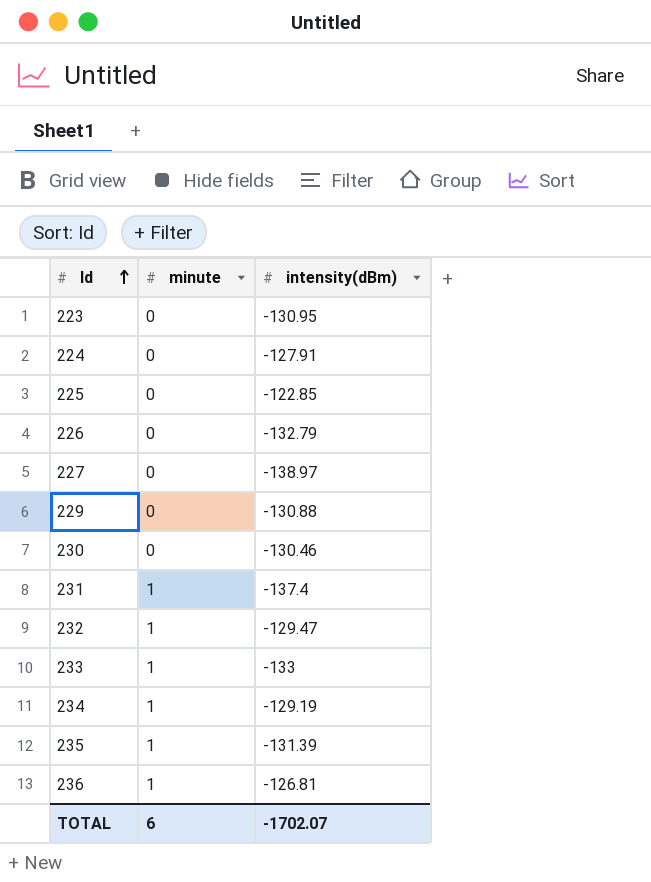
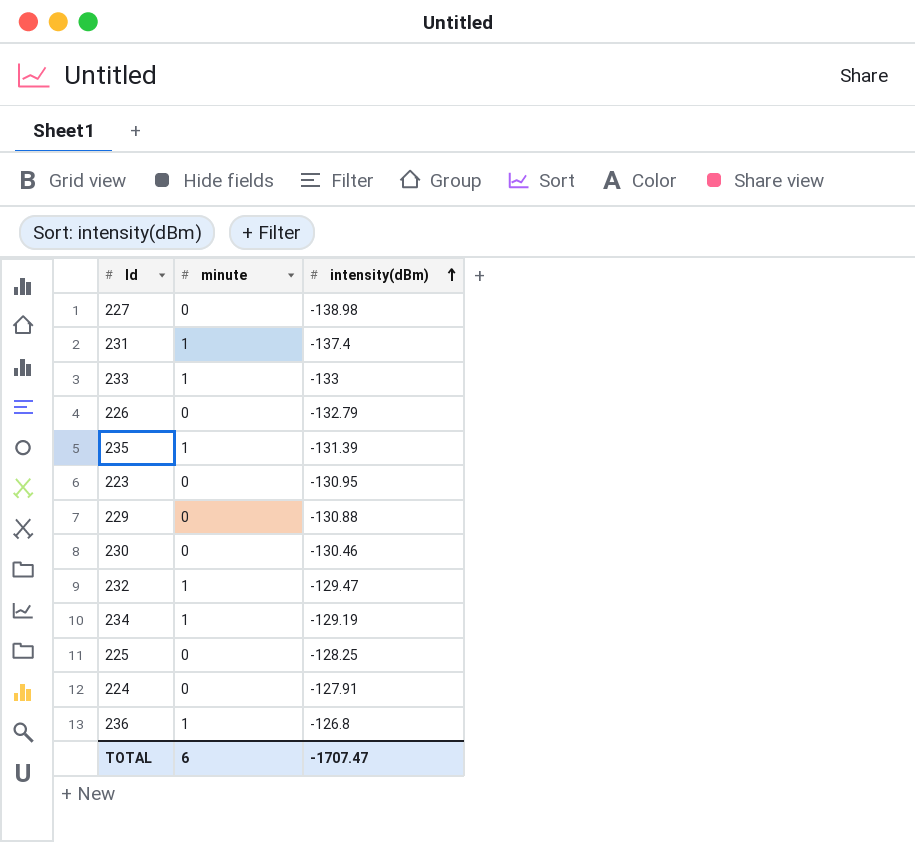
row order: Id ascending -> intensity(dBm) ascending
227 | intensity(dBm): -138.97 -> -138.98
225 | intensity(dBm): -122.85 -> -128.25
236 | intensity(dBm): -126.81 -> -126.8
TOTAL | intensity(dBm): -1702.07 -> -1707.47

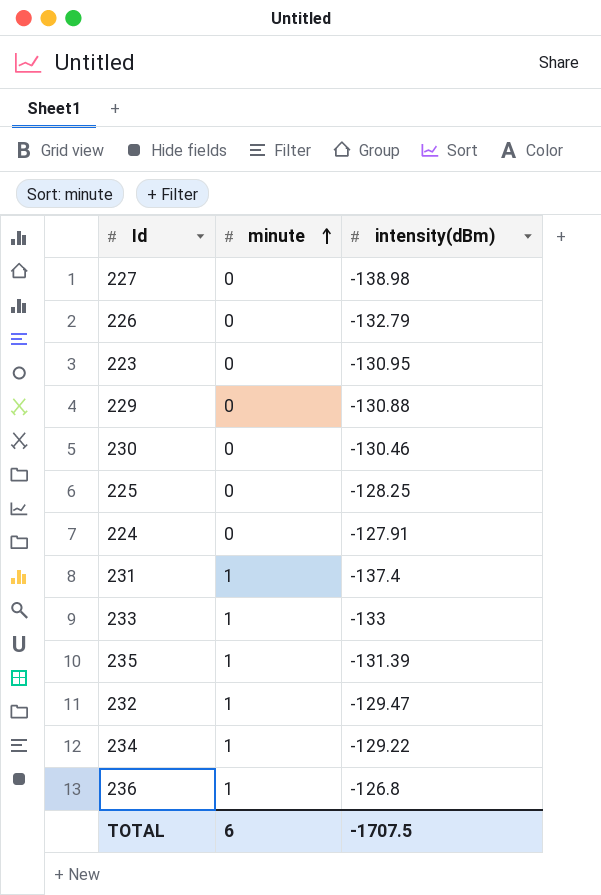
row order: intensity(dBm) ascending -> minute ascending
234 | intensity(dBm): -129.19 -> -129.22
TOTAL | intensity(dBm): -1707.47 -> -1707.5

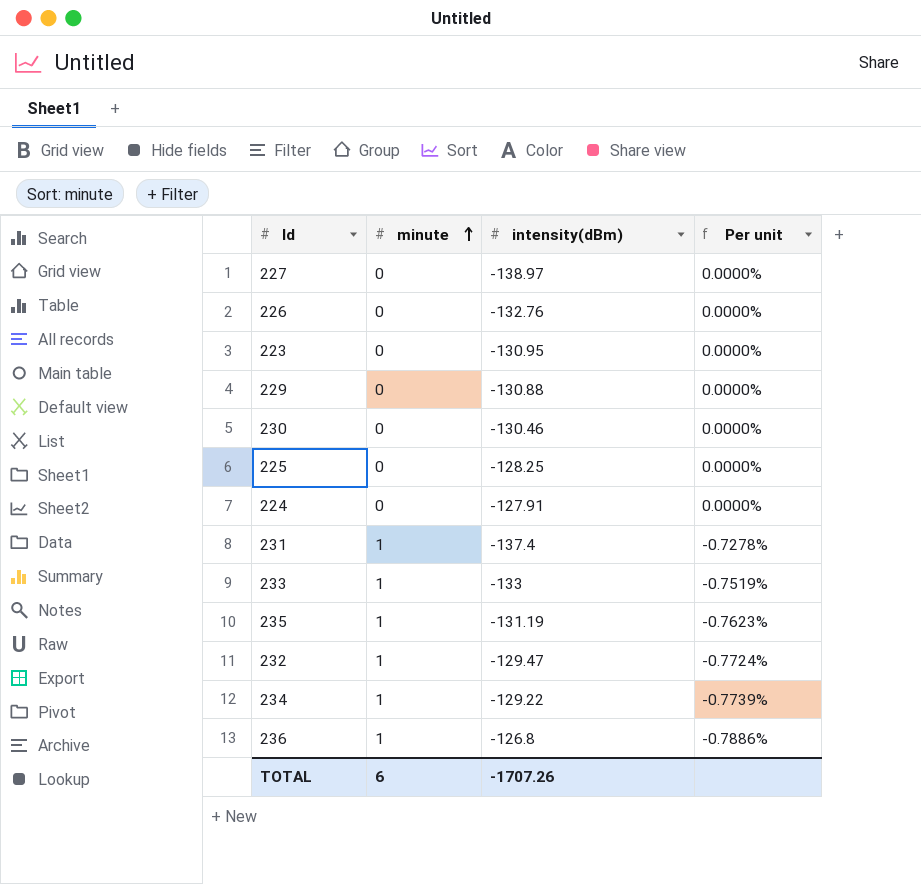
column Per unit | formula: none -> [minute] / [intensity(dBm)]
227 | intensity(dBm): -138.98 -> -138.97
226 | intensity(dBm): -132.79 -> -132.76
235 | intensity(dBm): -131.39 -> -131.19
TOTAL | intensity(dBm): -1707.5 -> -1707.26

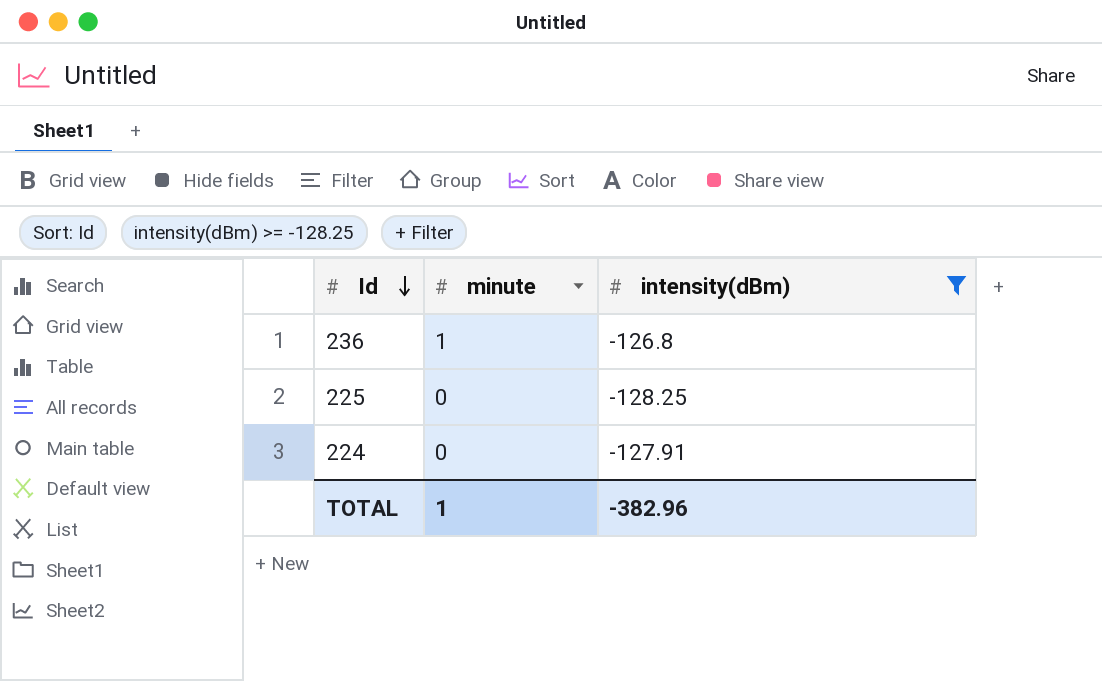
filter: none -> intensity(dBm) >= -128.25
row order: minute ascending -> Id descending
column Per unit | formula: [minute] / [intensity(dBm)] -> none
TOTAL | minute: 6 -> 1
TOTAL | intensity(dBm): -1707.26 -> -382.96

